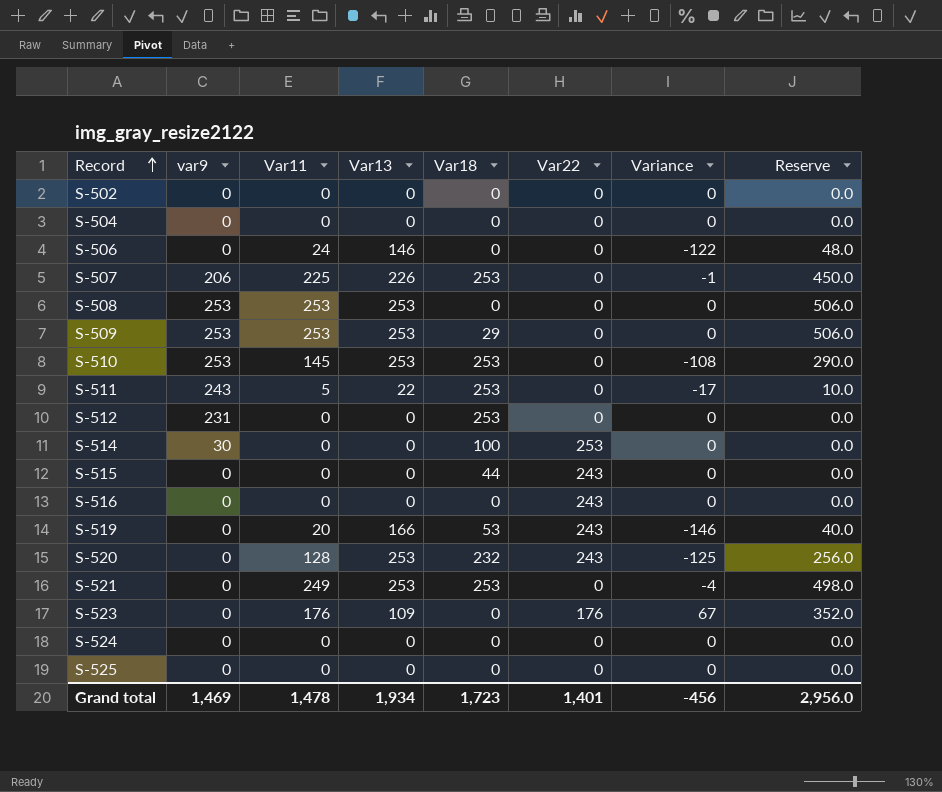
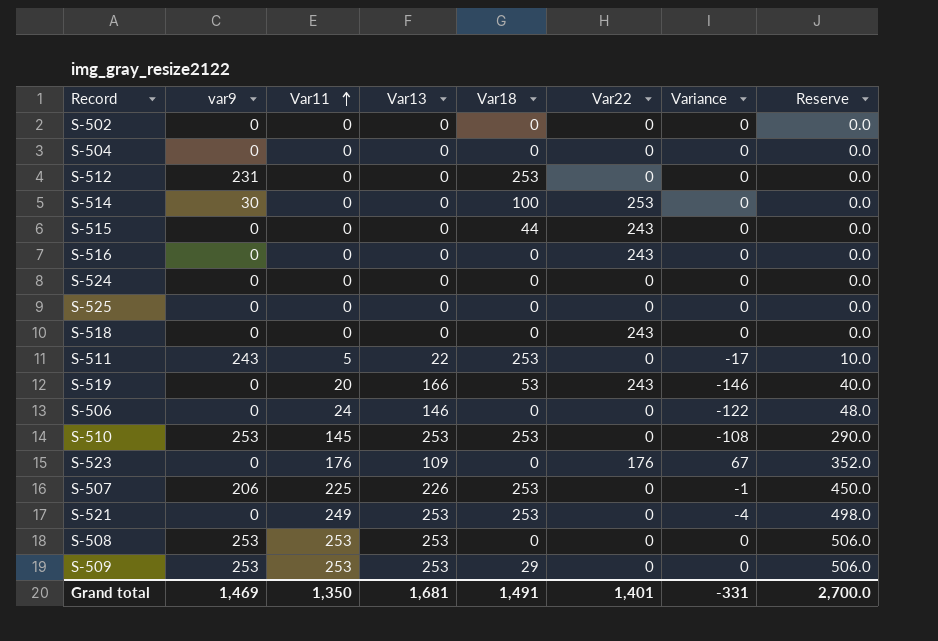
row order: Record ascending -> Var11 ascending
row S-520: 0 | 128 | 253 | 232 | 243 | -125 | 256.0 -> none
row S-518: none -> 0 | 0 | 0 | 0 | 243 | 0 | 0.0
Grand total | Var11: 1,478 -> 1,350
Grand total | Var13: 1,934 -> 1,681
Grand total | Var18: 1,723 -> 1,491
Grand total | Variance: -456 -> -331
Grand total | Reserve: 2,956.0 -> 2,700.0

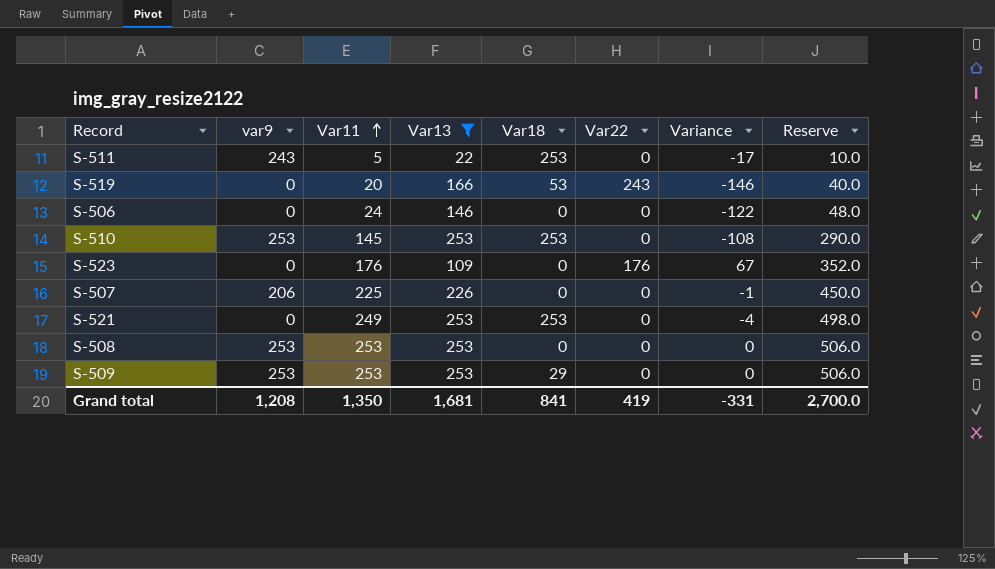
filter: none -> Var13 != 0
S-507 | Var18: 253 -> 0
Grand total | var9: 1,469 -> 1,208
Grand total | Var18: 1,491 -> 841
Grand total | Var22: 1,401 -> 419

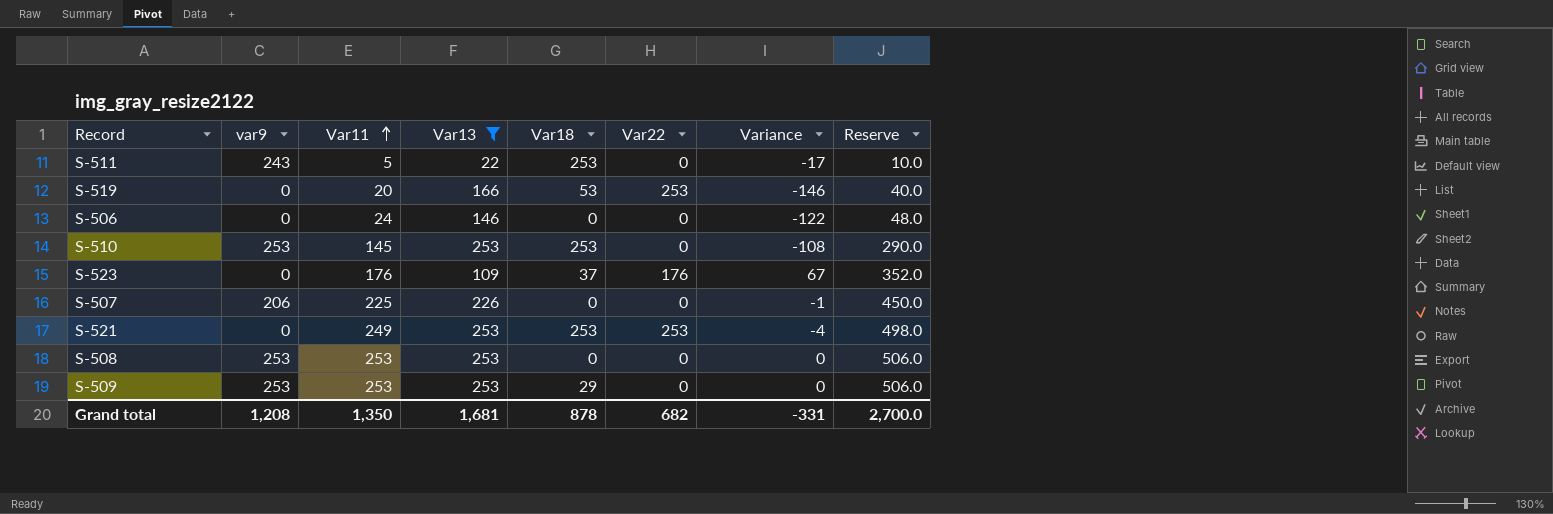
S-519 | Var22: 243 -> 253
S-523 | Var18: 0 -> 37
S-521 | Var22: 0 -> 253
Grand total | Var18: 841 -> 878
Grand total | Var22: 419 -> 682

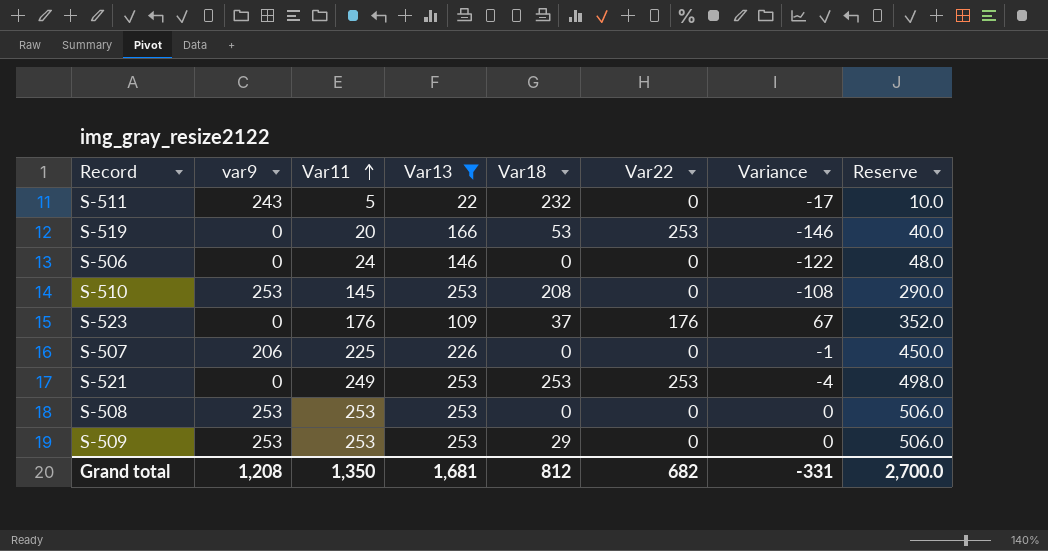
S-511 | Var18: 253 -> 232
S-510 | Var18: 253 -> 208
Grand total | Var18: 878 -> 812

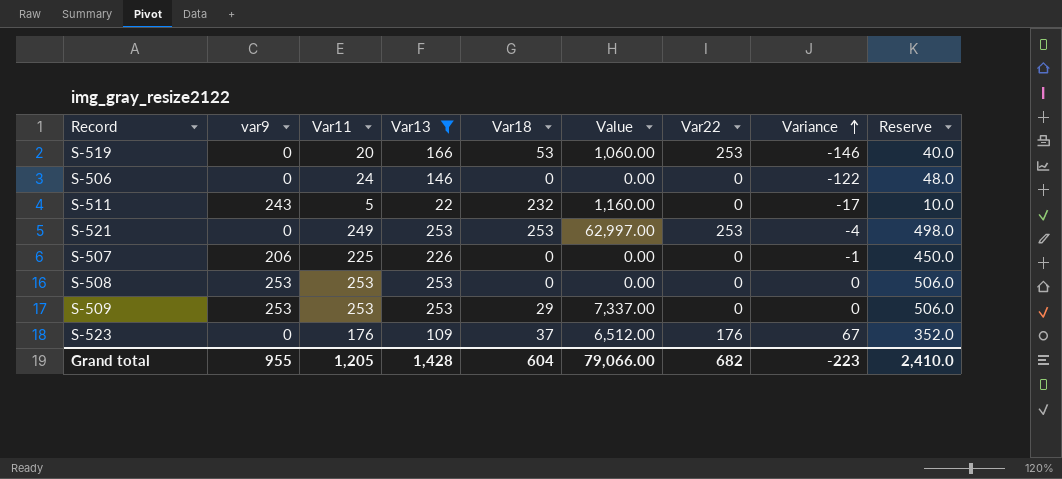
row order: Var11 ascending -> Variance ascending
column Value | formula: none -> [Var11] * [Var18]
row S-510: 253 | 145 | 253 | 208 | 0 | -108 | 290.0 -> none
Grand total | var9: 1,208 -> 955
Grand total | Var11: 1,350 -> 1,205
Grand total | Var13: 1,681 -> 1,428
Grand total | Var18: 812 -> 604
Grand total | Variance: -331 -> -223
Grand total | Reserve: 2,700.0 -> 2,410.0

